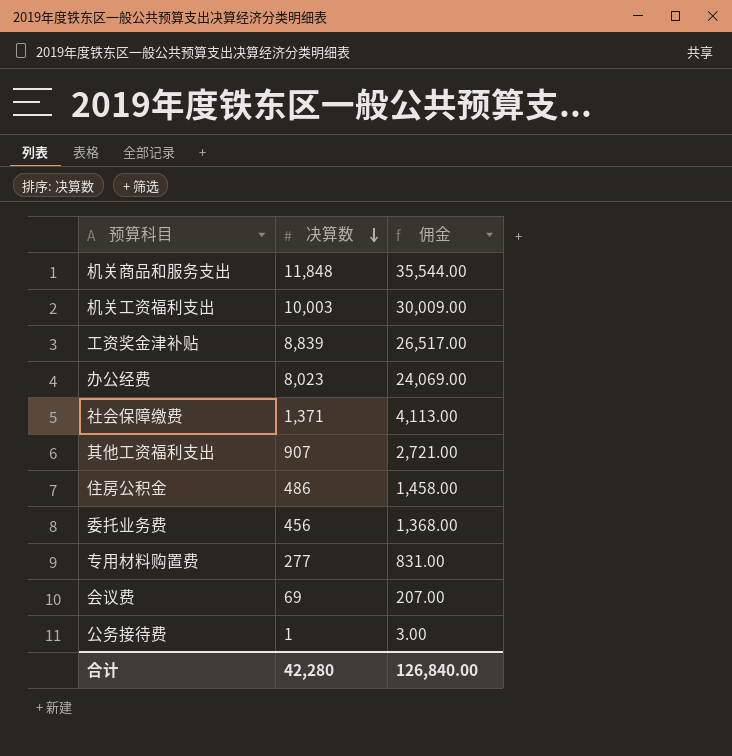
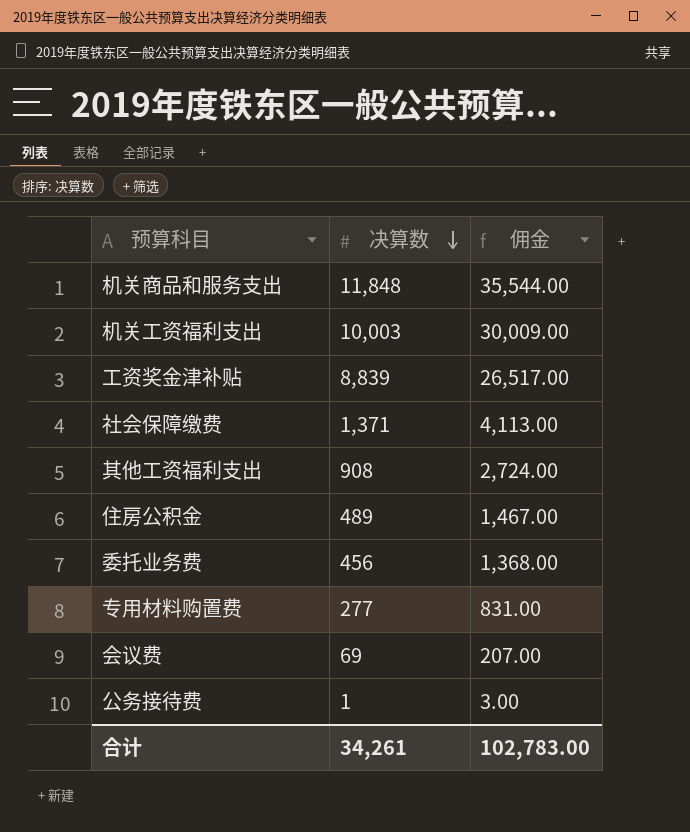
row 办公经费: 8,023 | 24,069.00 -> none
其他工资福利支出 | 决算数: 907 -> 908
其他工资福利支出 | 佣金: 2,721.00 -> 2,724.00
住房公积金 | 决算数: 486 -> 489
住房公积金 | 佣金: 1,458.00 -> 1,467.00
合计 | 决算数: 42,280 -> 34,261
合计 | 佣金: 126,840.00 -> 102,783.00

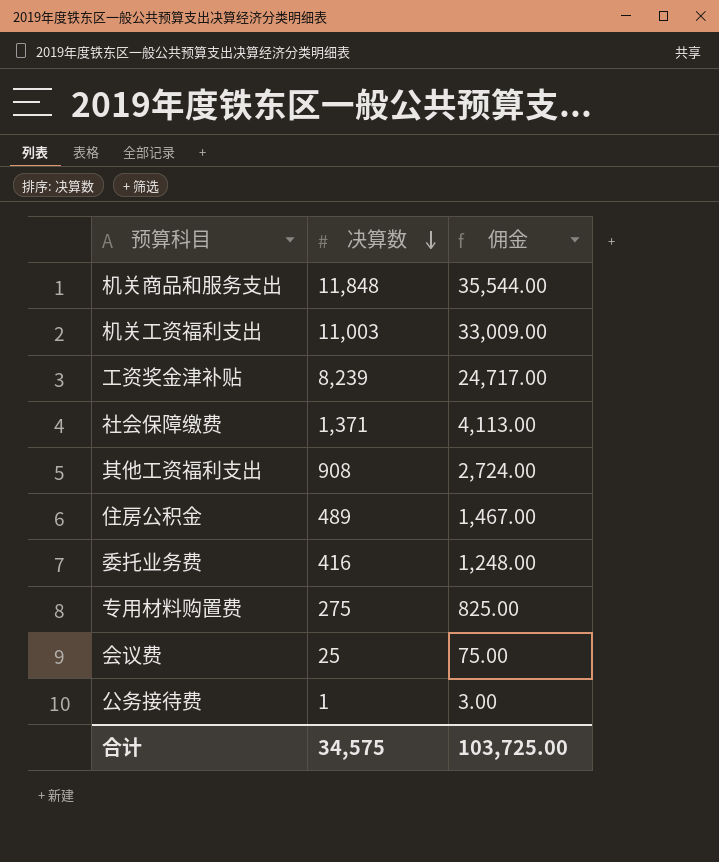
机关工资福利支出 | 决算数: 10,003 -> 11,003
机关工资福利支出 | 佣金: 30,009.00 -> 33,009.00
工资奖金津补贴 | 决算数: 8,839 -> 8,239
工资奖金津补贴 | 佣金: 26,517.00 -> 24,717.00
委托业务费 | 决算数: 456 -> 416
委托业务费 | 佣金: 1,368.00 -> 1,248.00
专用材料购置费 | 决算数: 277 -> 275
专用材料购置费 | 佣金: 831.00 -> 825.00
会议费 | 决算数: 69 -> 25
会议费 | 佣金: 207.00 -> 75.00
合计 | 决算数: 34,261 -> 34,575
合计 | 佣金: 102,783.00 -> 103,725.00

